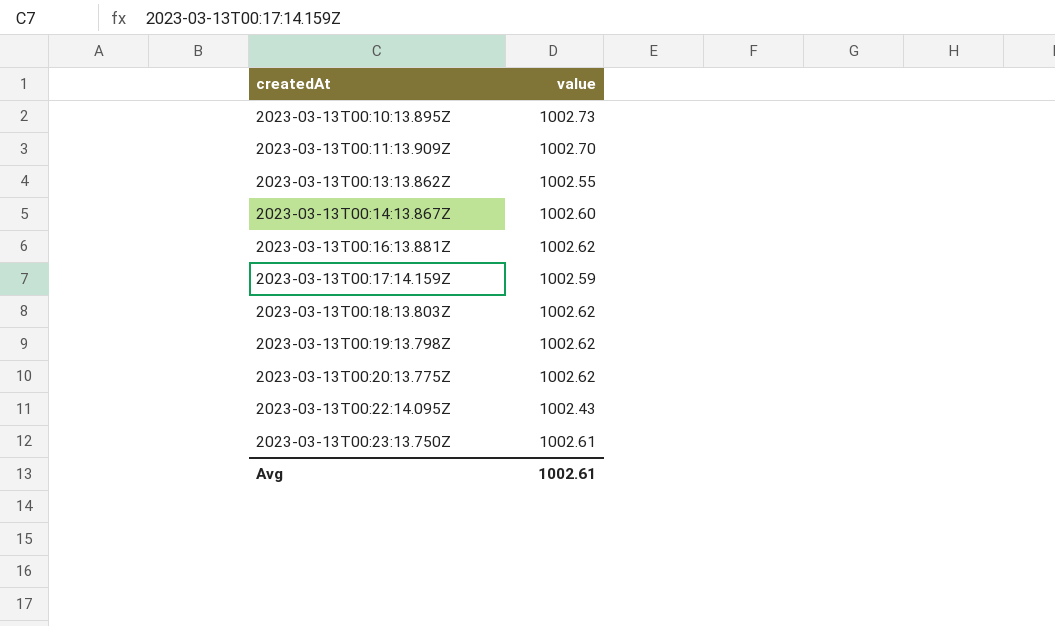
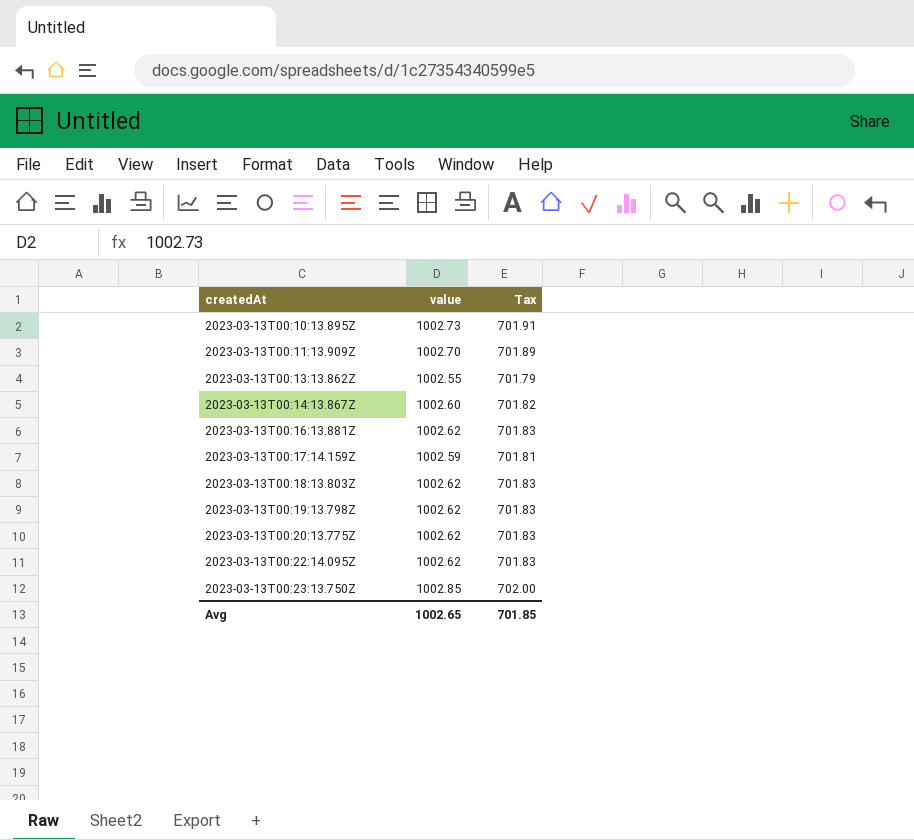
column Tax | formula: none -> [value] * 0.7
2023-03-13T00:22:14.095Z | value: 1002.43 -> 1002.62
2023-03-13T00:23:13.750Z | value: 1002.61 -> 1002.85
Avg | value: 1002.61 -> 1002.65

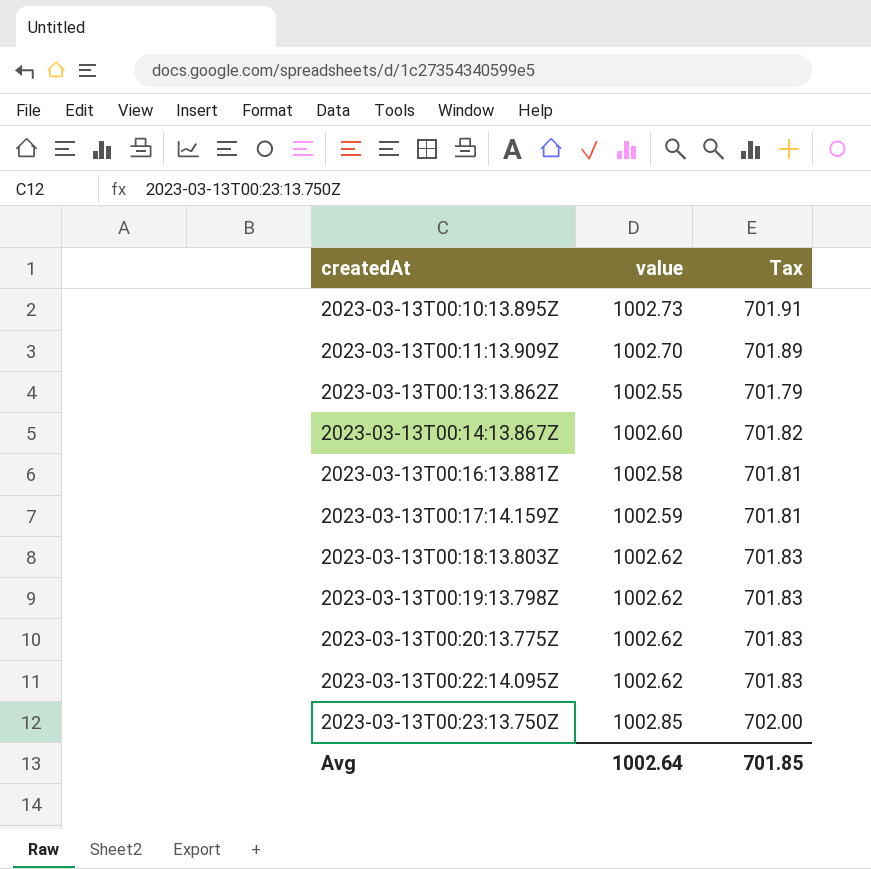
2023-03-13T00:16:13.881Z | value: 1002.62 -> 1002.58
2023-03-13T00:16:13.881Z | Tax: 701.83 -> 701.81
Avg | value: 1002.65 -> 1002.64

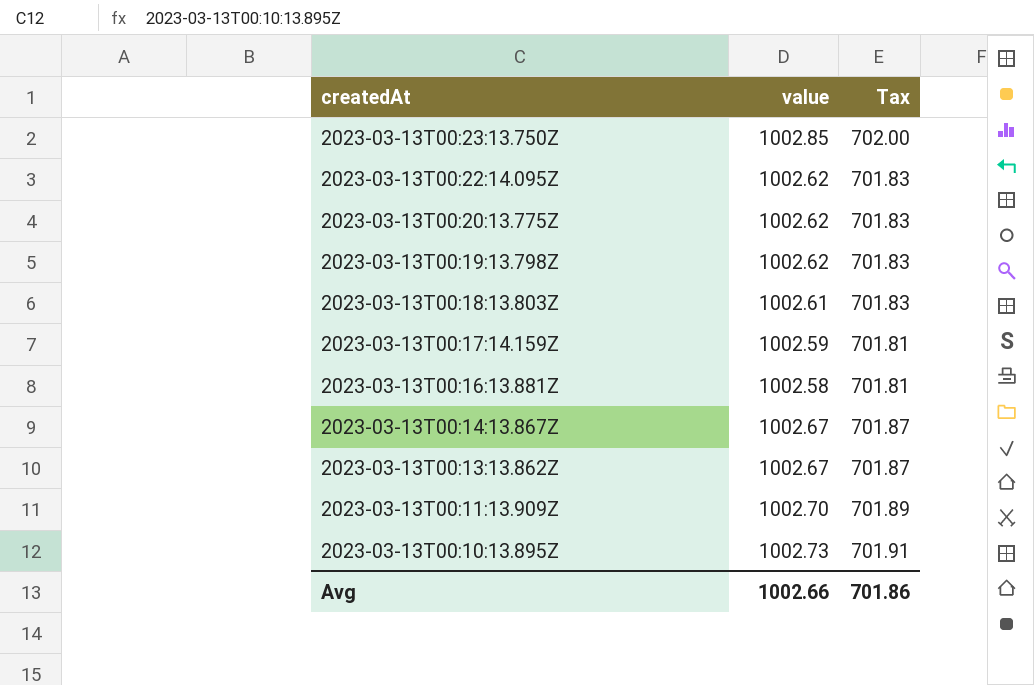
row order: createdAt ascending -> createdAt descending
2023-03-13T00:18:13.803Z | value: 1002.62 -> 1002.61
2023-03-13T00:14:13.867Z | value: 1002.60 -> 1002.67
2023-03-13T00:14:13.867Z | Tax: 701.82 -> 701.87
2023-03-13T00:13:13.862Z | value: 1002.55 -> 1002.67
2023-03-13T00:13:13.862Z | Tax: 701.79 -> 701.87
Avg | value: 1002.64 -> 1002.66
Avg | Tax: 701.85 -> 701.86

